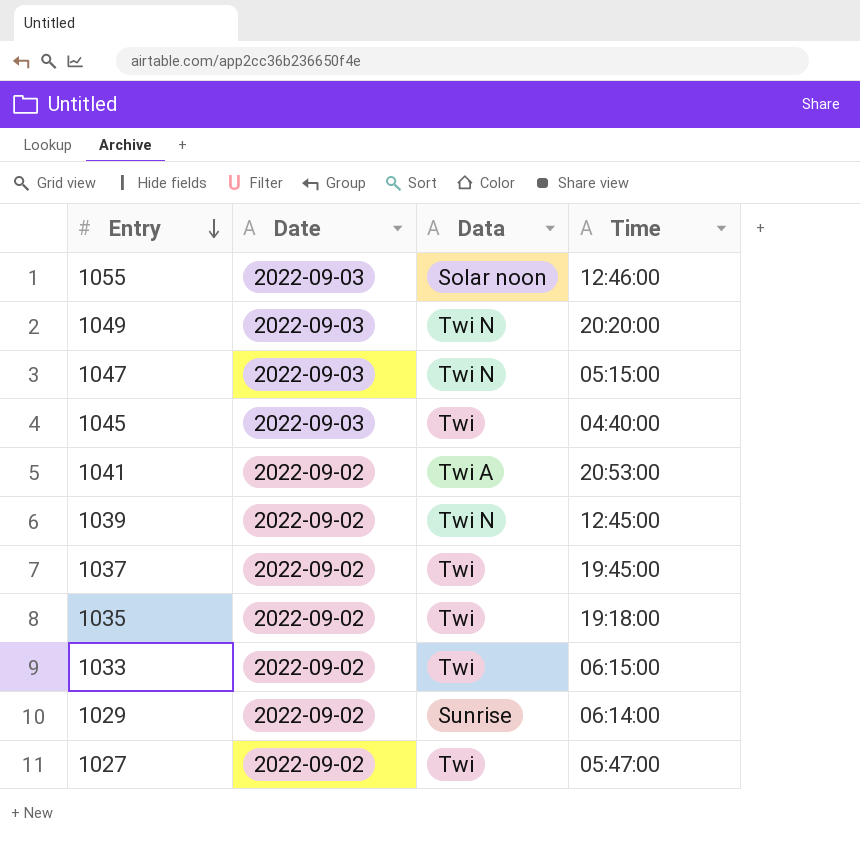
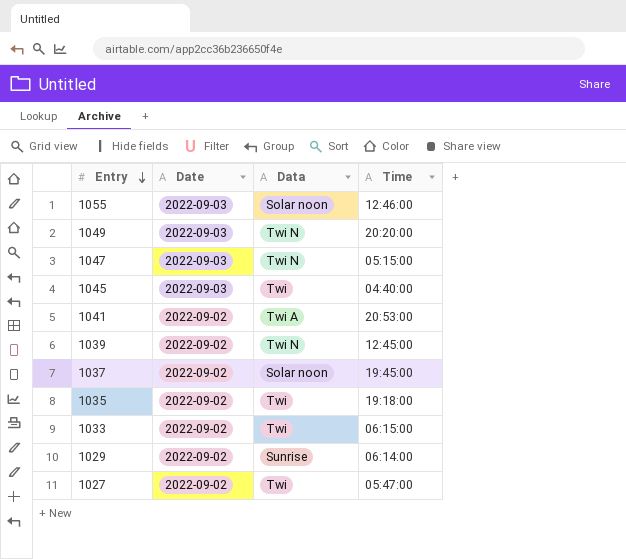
1037 | Data: Twi -> Solar noon

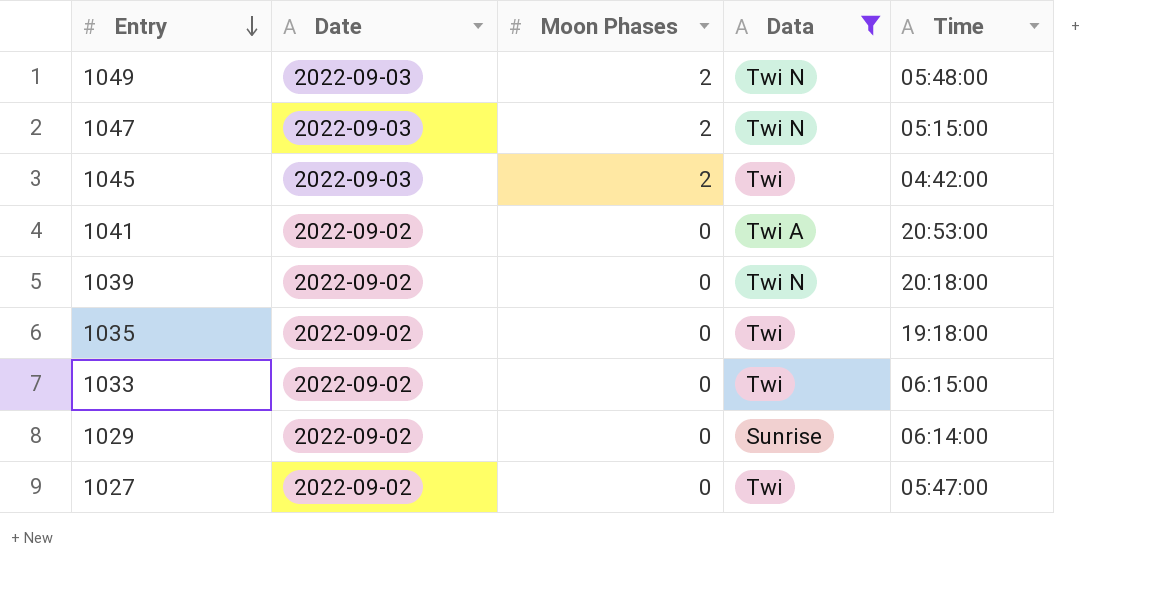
filter: none -> Data != Solar noon
column Moon Phases | position: none -> 3
1049 | Time: 20:20:00 -> 05:48:00
1045 | Time: 04:40:00 -> 04:42:00
1039 | Time: 12:45:00 -> 20:18:00

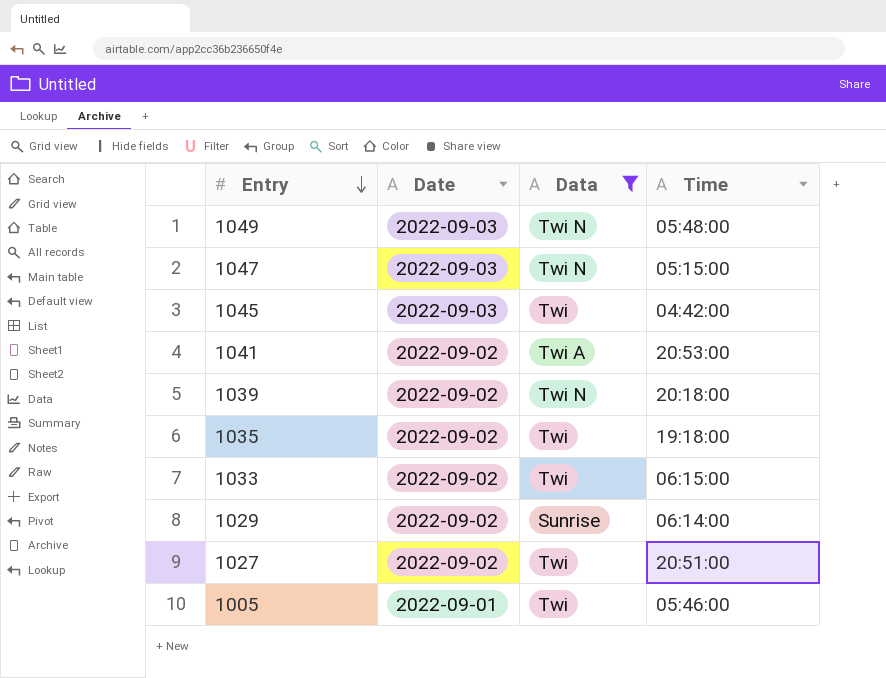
column Moon Phases | position: 3 -> none
1027 | Time: 05:47:00 -> 20:51:00
row 1005: none -> 2022-09-01 | Twi | 05:46:00

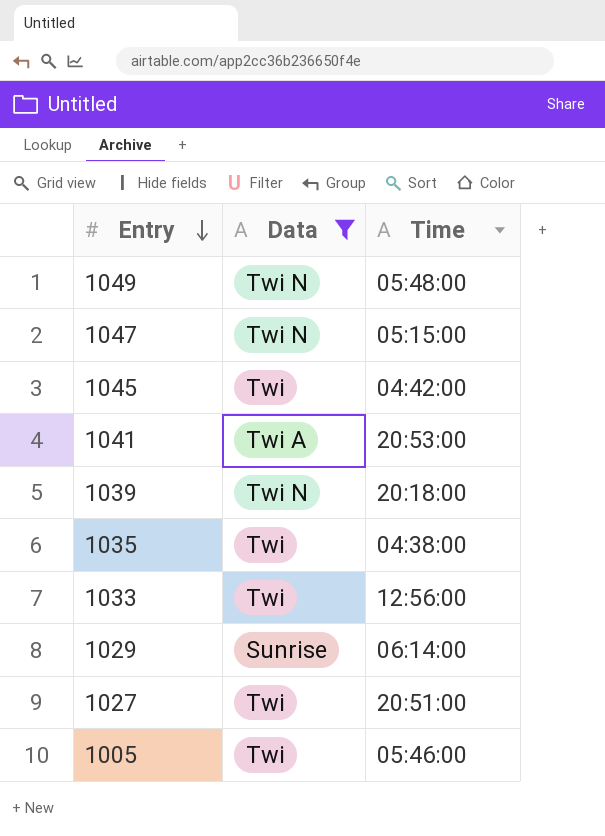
column Date | position: 2 -> none
1035 | Time: 19:18:00 -> 04:38:00
1033 | Time: 06:15:00 -> 12:56:00

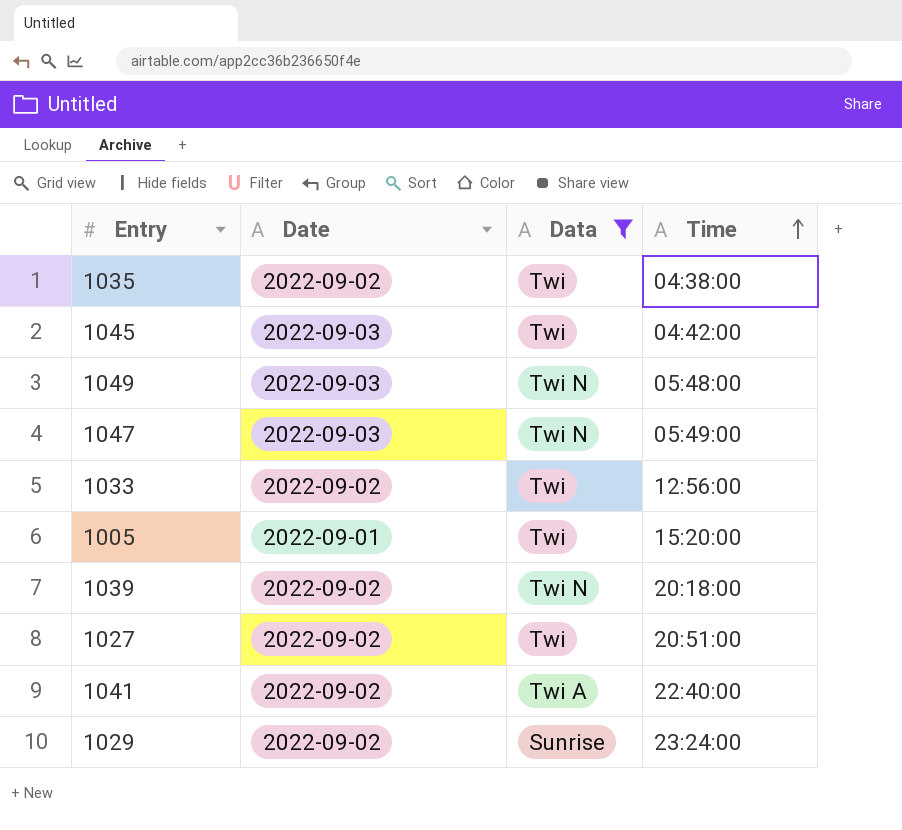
row order: Entry descending -> Time ascending
column Date | position: none -> 2
1047 | Time: 05:15:00 -> 05:49:00
1005 | Time: 05:46:00 -> 15:20:00
1041 | Time: 20:53:00 -> 22:40:00
1029 | Time: 06:14:00 -> 23:24:00

